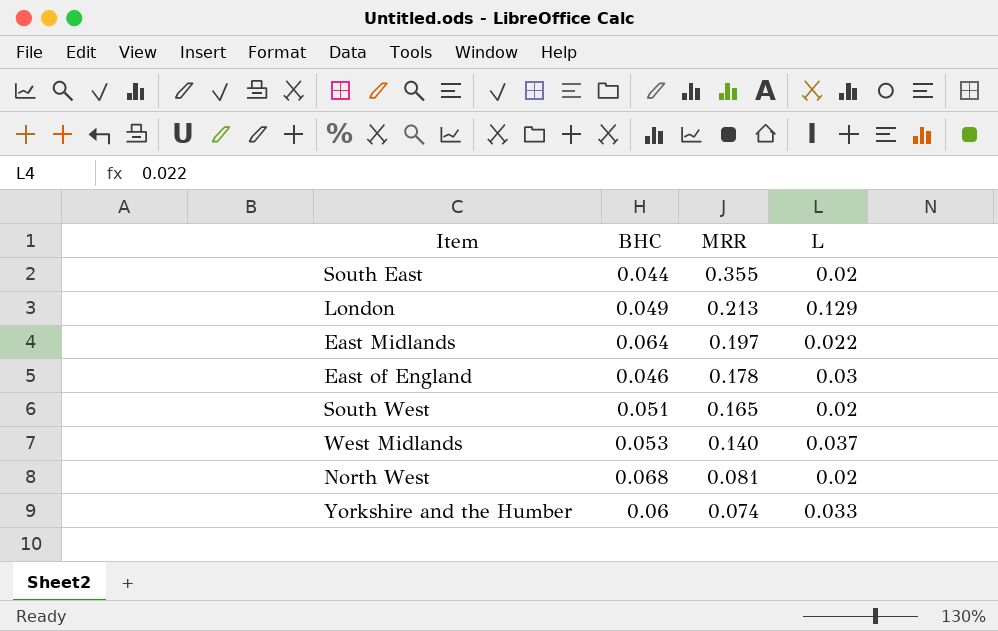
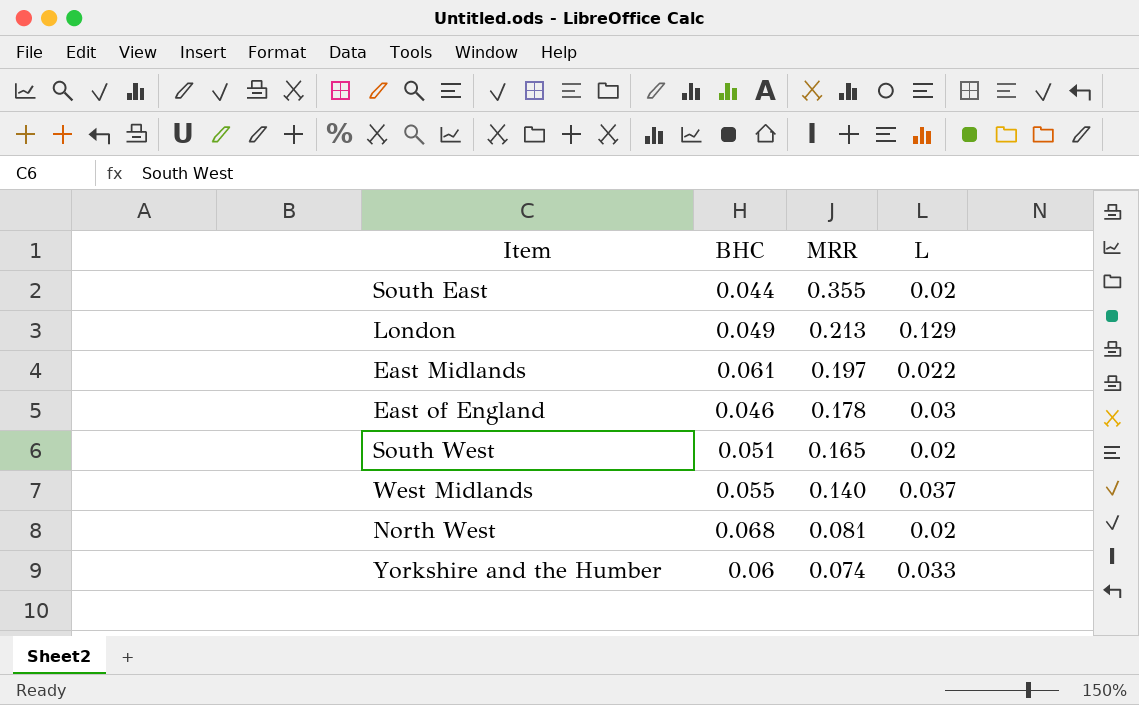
East Midlands | BHC: 0.064 -> 0.061
West Midlands | BHC: 0.053 -> 0.055

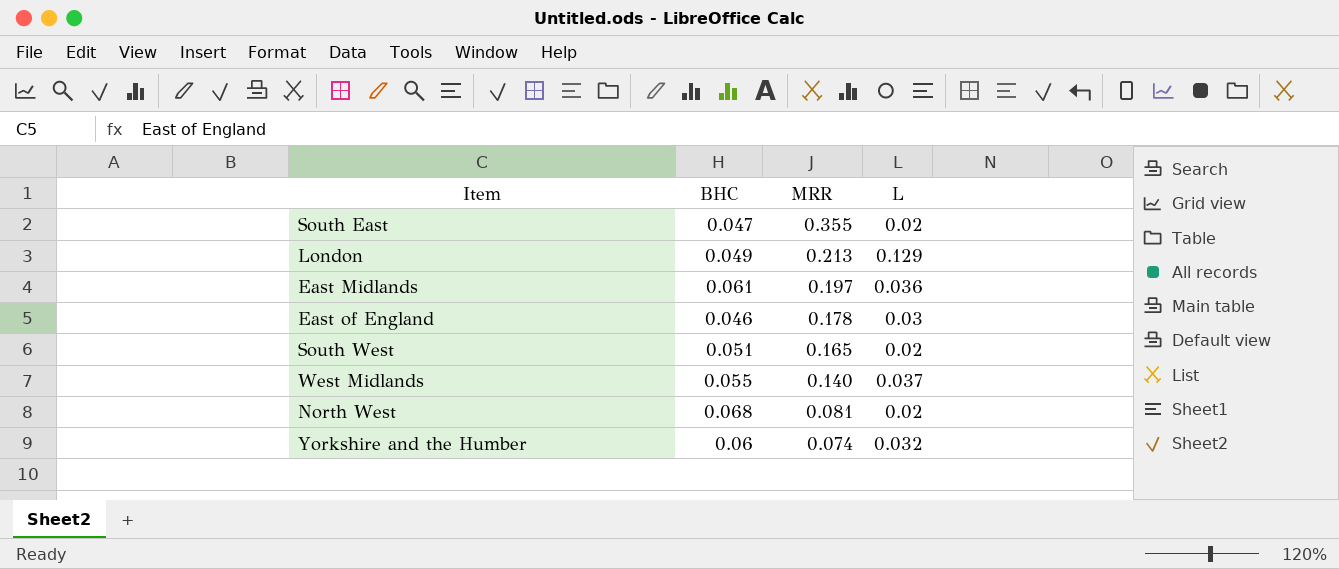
South East | BHC: 0.044 -> 0.047
East Midlands | L: 0.022 -> 0.036
Yorkshire and the Humber | L: 0.033 -> 0.032

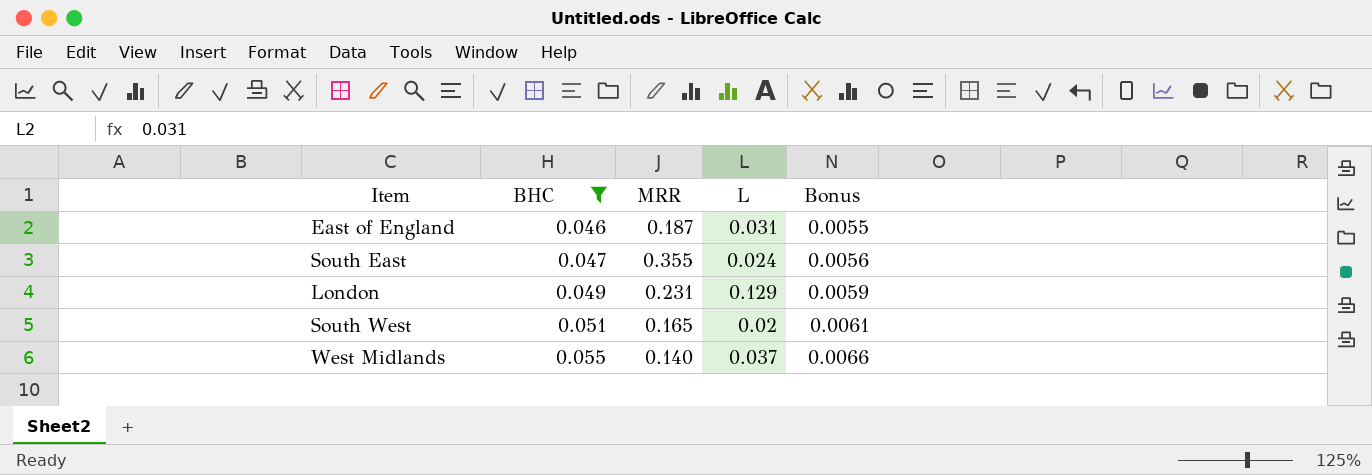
filter: none -> BHC <= 0.055
row order: MRR descending -> BHC ascending
column Bonus | formula: none -> [BHC] * 0.12
East of England | MRR: 0.178 -> 0.187
East of England | L: 0.03 -> 0.031
South East | L: 0.02 -> 0.024
London | MRR: 0.213 -> 0.231

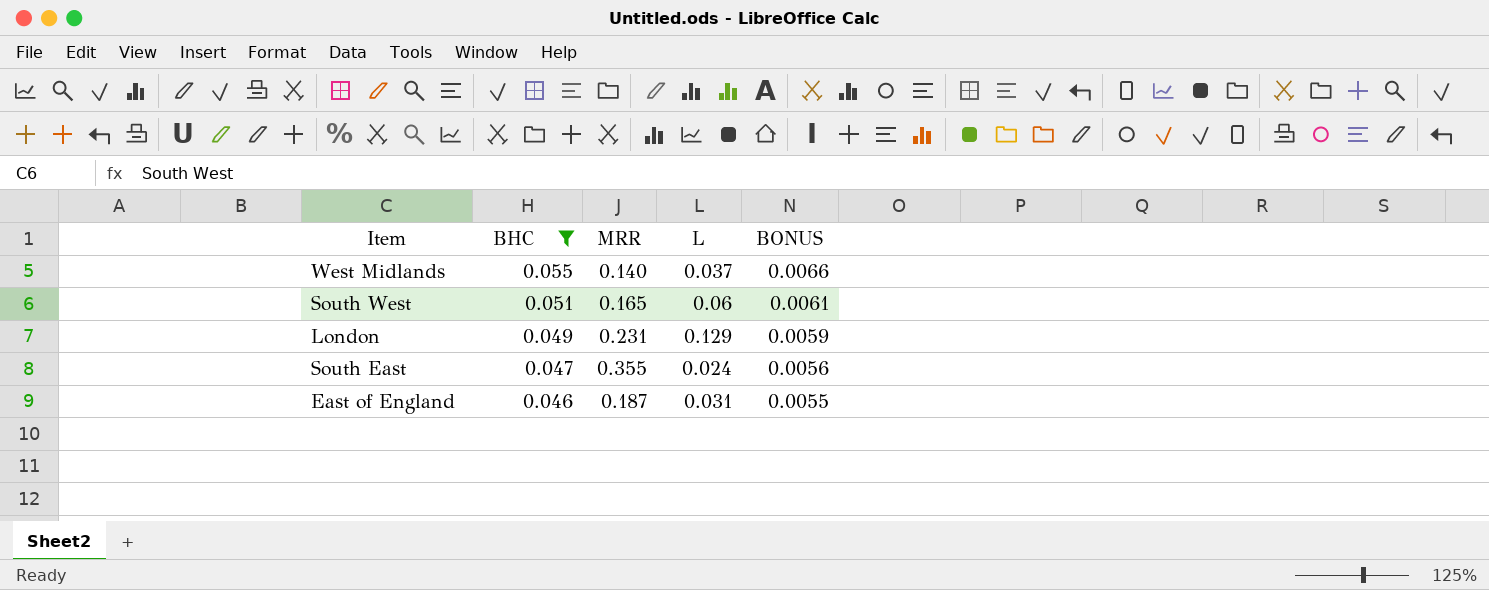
row order: BHC ascending -> BHC descending
column name: Bonus -> BONUS
South West | L: 0.02 -> 0.06

